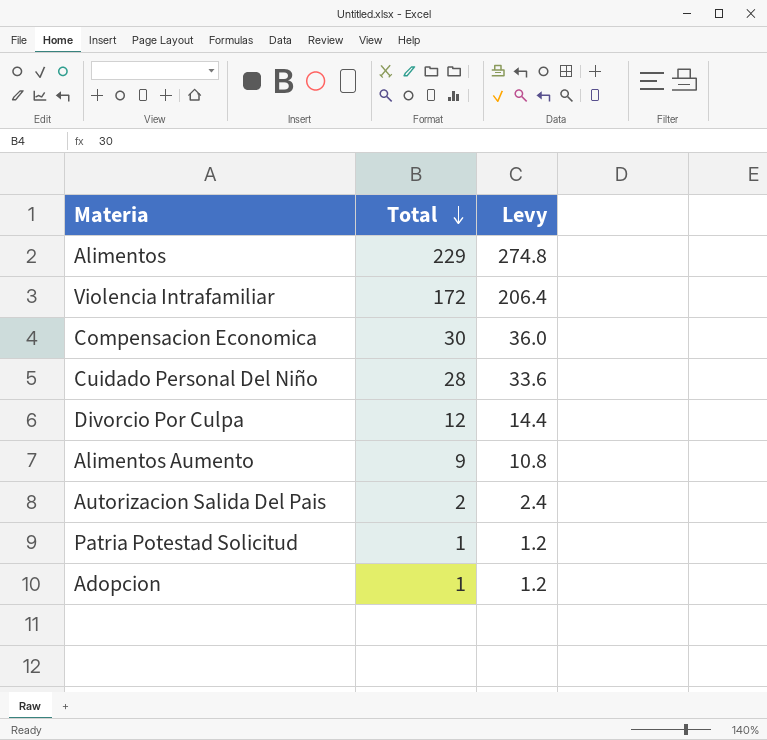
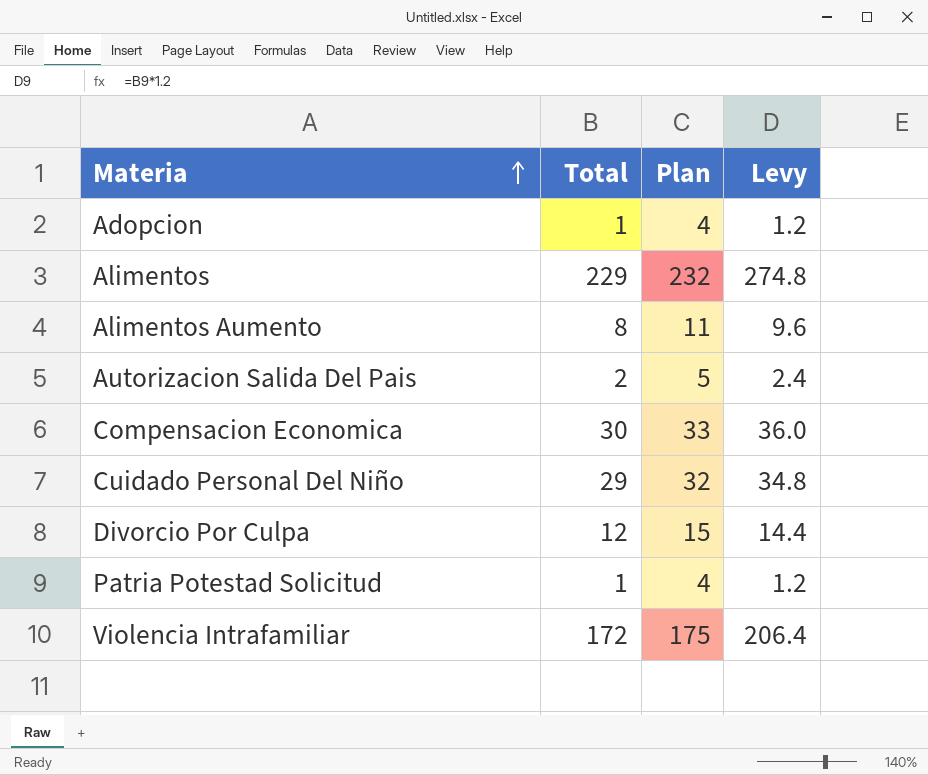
row order: Total descending -> Materia ascending
column Plan | formula: none -> [Total] + 3
Alimentos Aumento | Total: 9 -> 8
Alimentos Aumento | Levy: 10.8 -> 9.6
Cuidado Personal Del Niño | Total: 28 -> 29
Cuidado Personal Del Niño | Levy: 33.6 -> 34.8

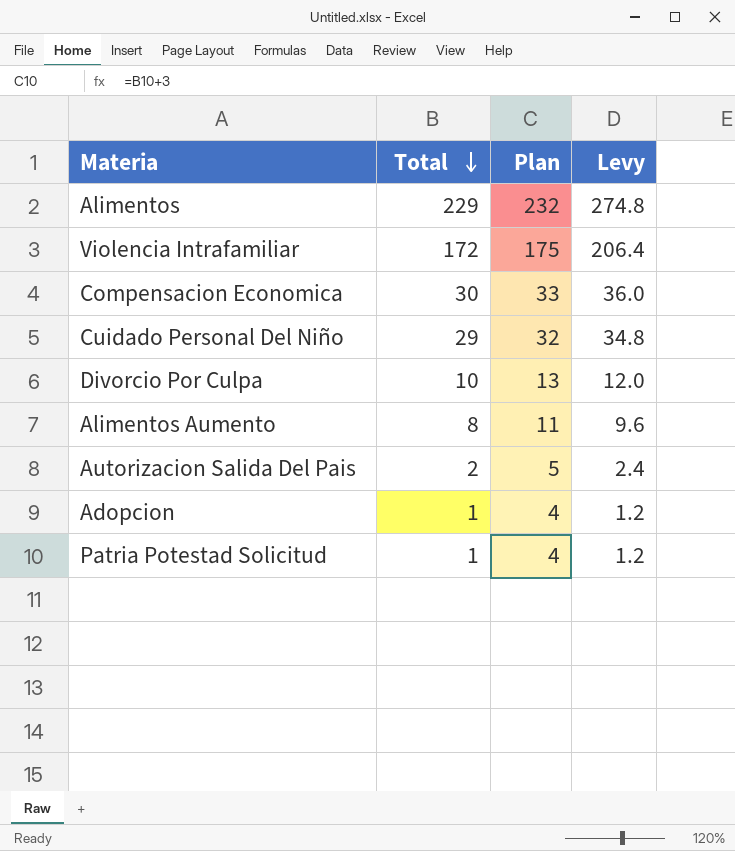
row order: Materia ascending -> Total descending
Divorcio Por Culpa | Total: 12 -> 10
Divorcio Por Culpa | Plan: 15 -> 13
Divorcio Por Culpa | Levy: 14.4 -> 12.0

